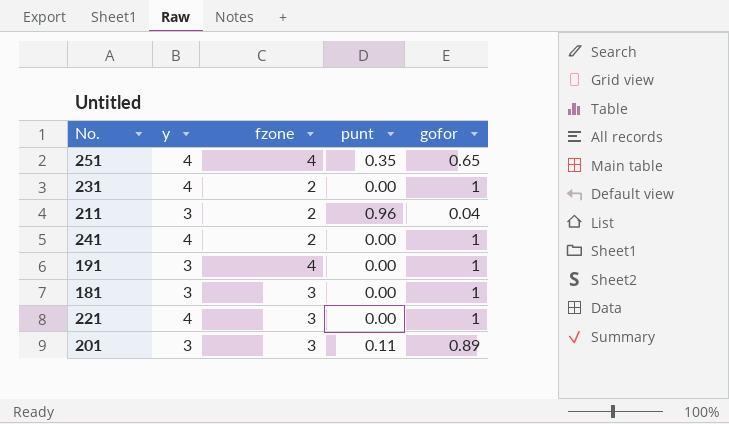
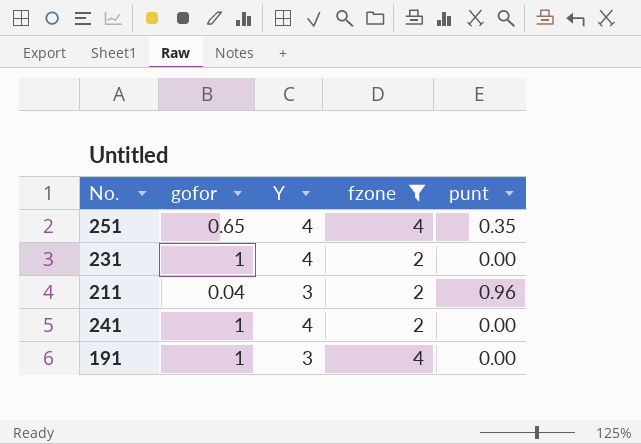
filter: none -> fzone != 3
column gofor | position: 5 -> 2
column name: y -> Y

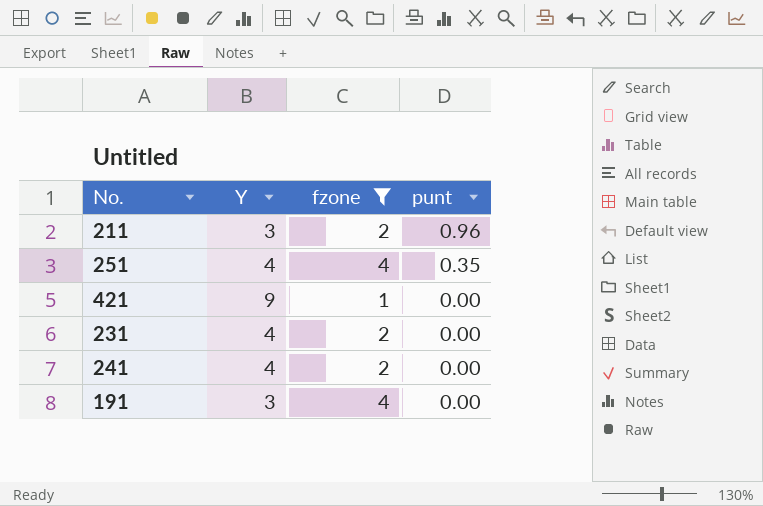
row order: none -> punt descending
column gofor | position: 2 -> none
row 421: none -> 9 | 1 | 0.00

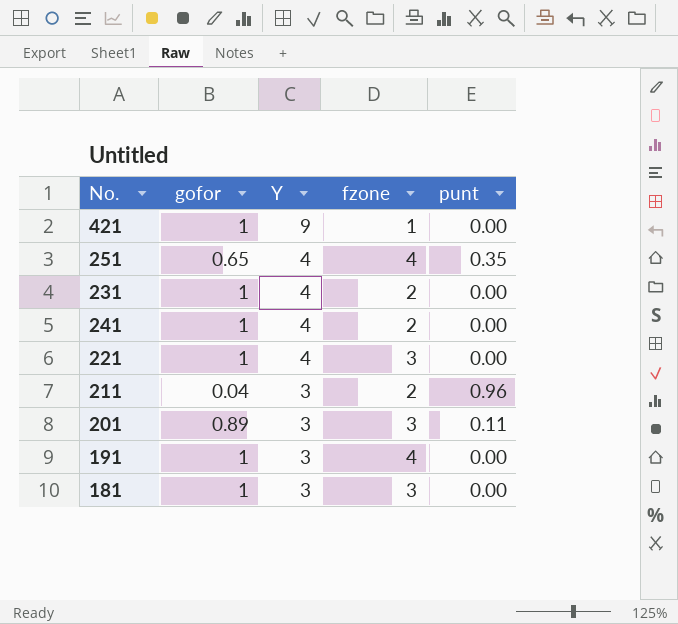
filter: fzone != 3 -> none
row order: punt descending -> Y descending
column gofor | position: none -> 2

